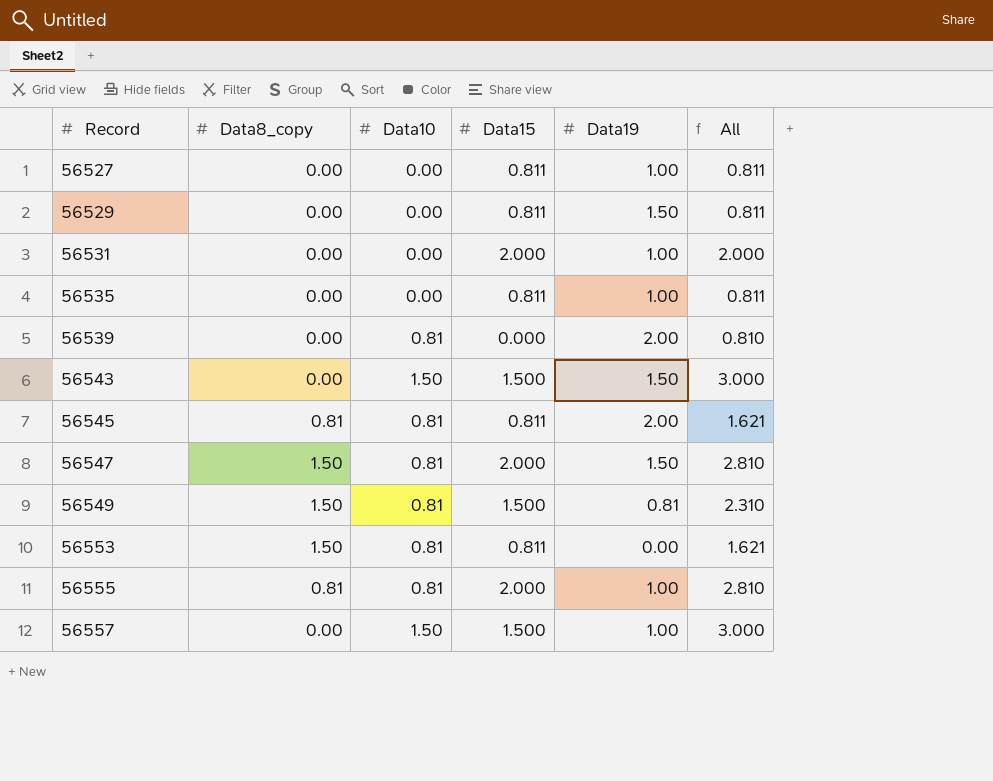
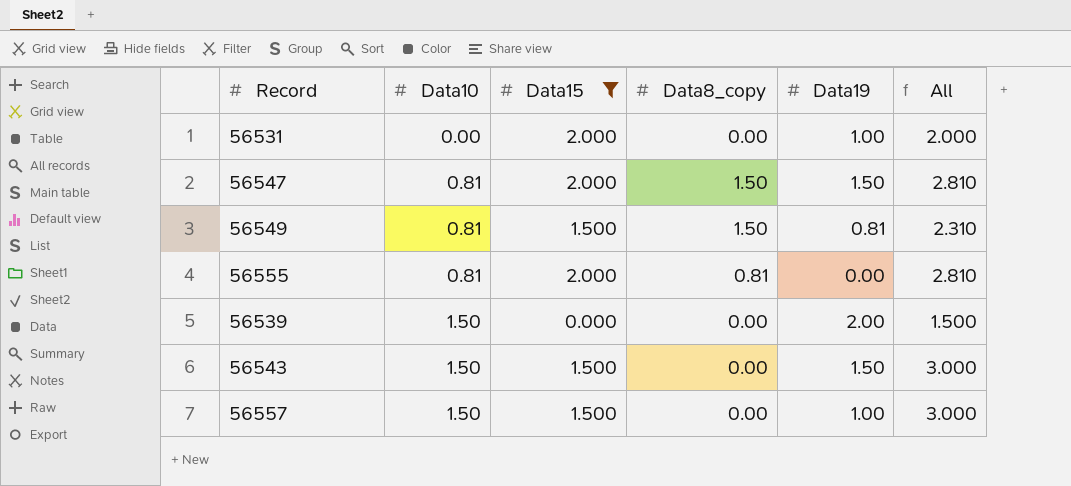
filter: none -> Data15 != 0.811
row order: Record ascending -> Data10 ascending
column Data8_copy | position: 2 -> 4
56555 | Data19: 1.00 -> 0.00
56539 | Data10: 0.81 -> 1.50
56539 | All: 0.810 -> 1.500

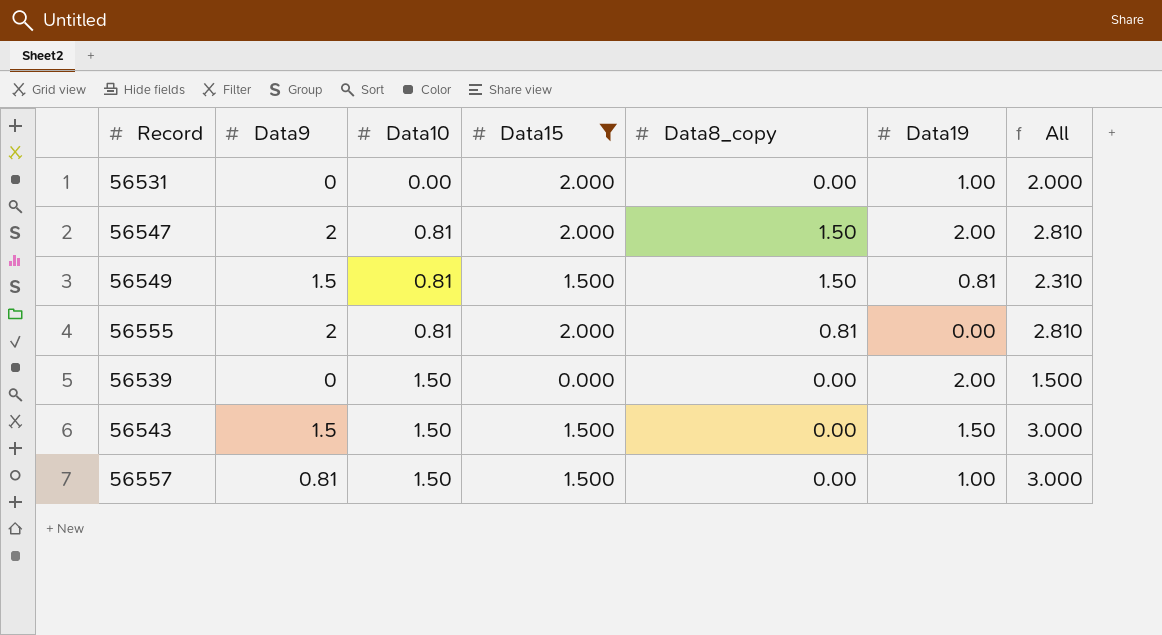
column Data9 | position: none -> 2
56547 | Data19: 1.50 -> 2.00

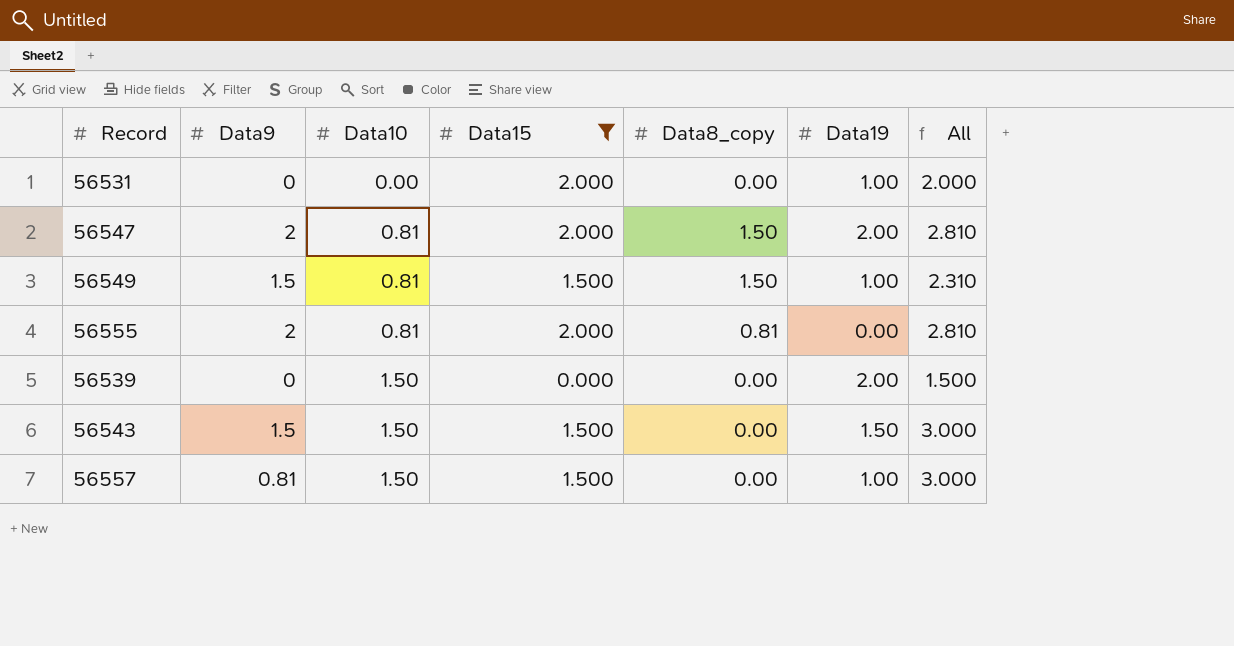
56549 | Data19: 0.81 -> 1.00

